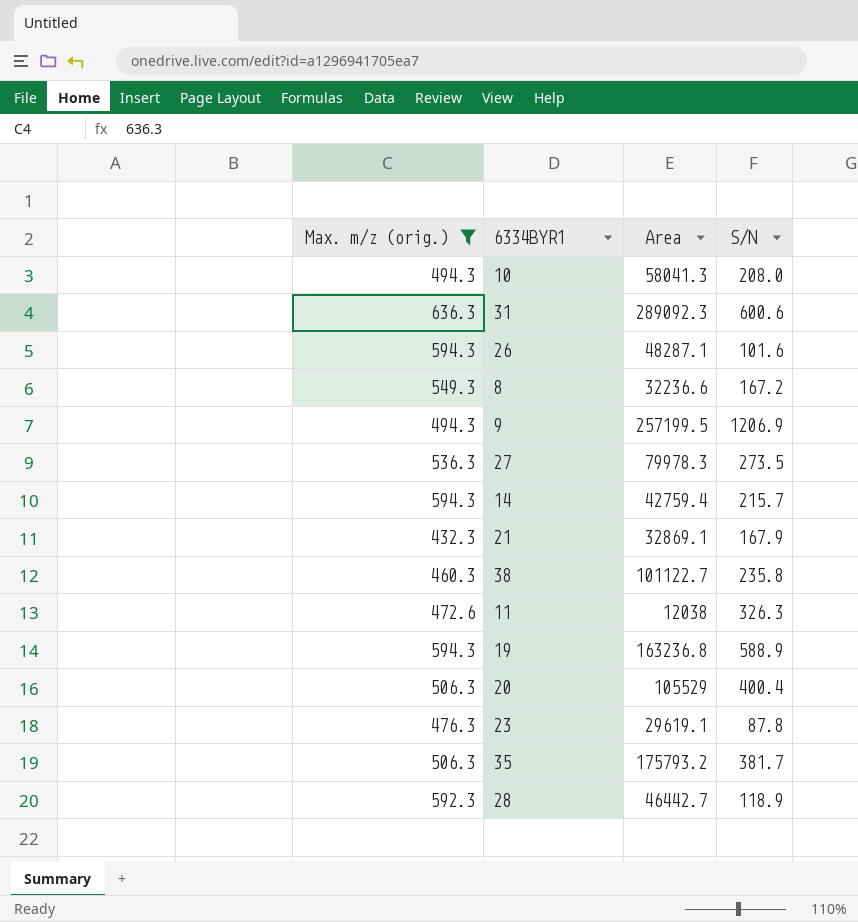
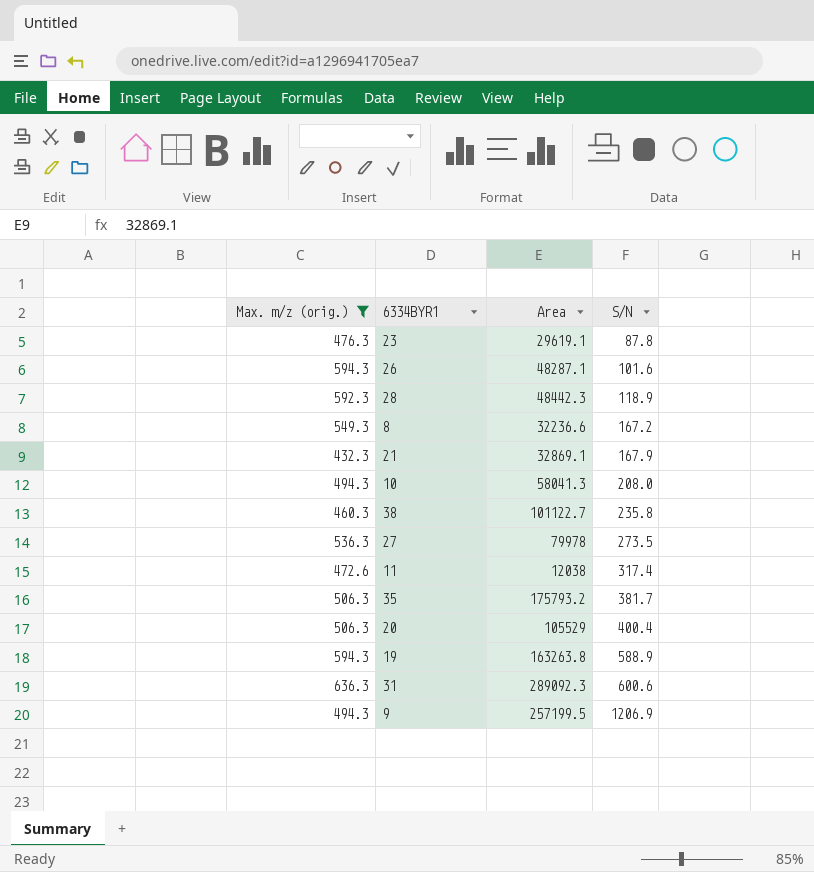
row order: none -> S/N ascending
row 14: 594.3 | 42759.4 | 215.7 -> none
28 | Area: 46442.7 -> 48442.3
27 | Area: 79978.3 -> 79978
11 | S/N: 326.3 -> 317.4
19 | Area: 163236.8 -> 163263.8

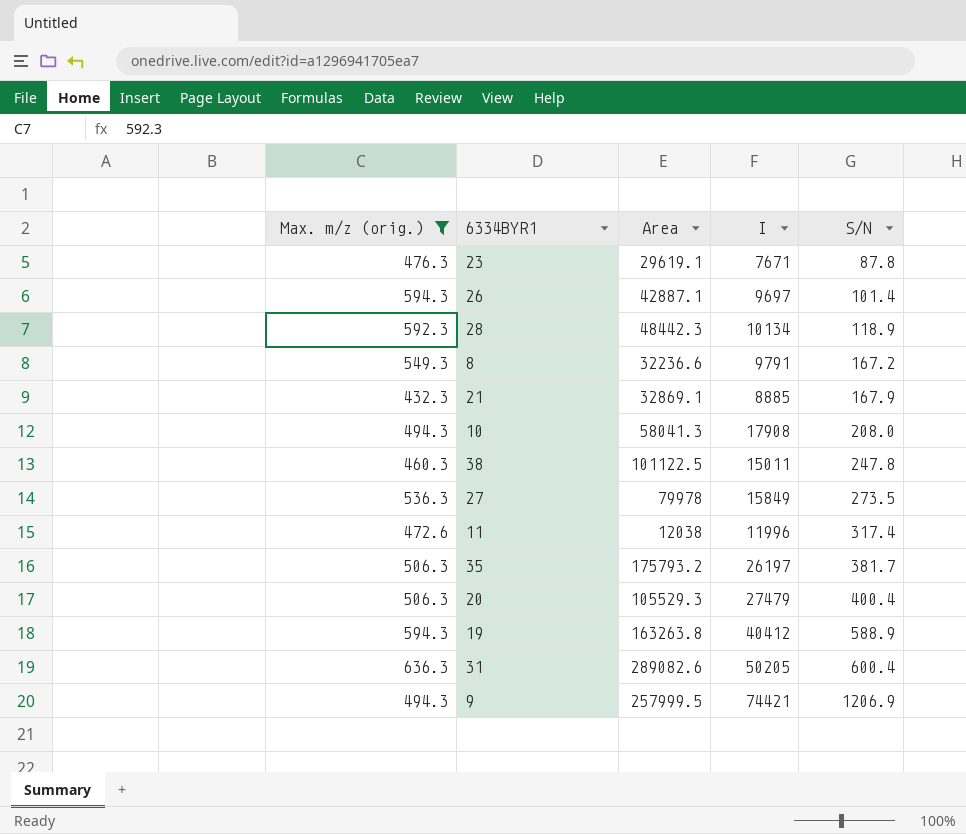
column I | position: none -> 4
26 | Area: 48287.1 -> 42887.1
26 | S/N: 101.6 -> 101.4
38 | Area: 101122.7 -> 101122.5
38 | S/N: 235.8 -> 247.8
20 | Area: 105529 -> 105529.3
31 | Area: 289092.3 -> 289082.6
31 | S/N: 600.6 -> 600.4
9 | Area: 257199.5 -> 257999.5

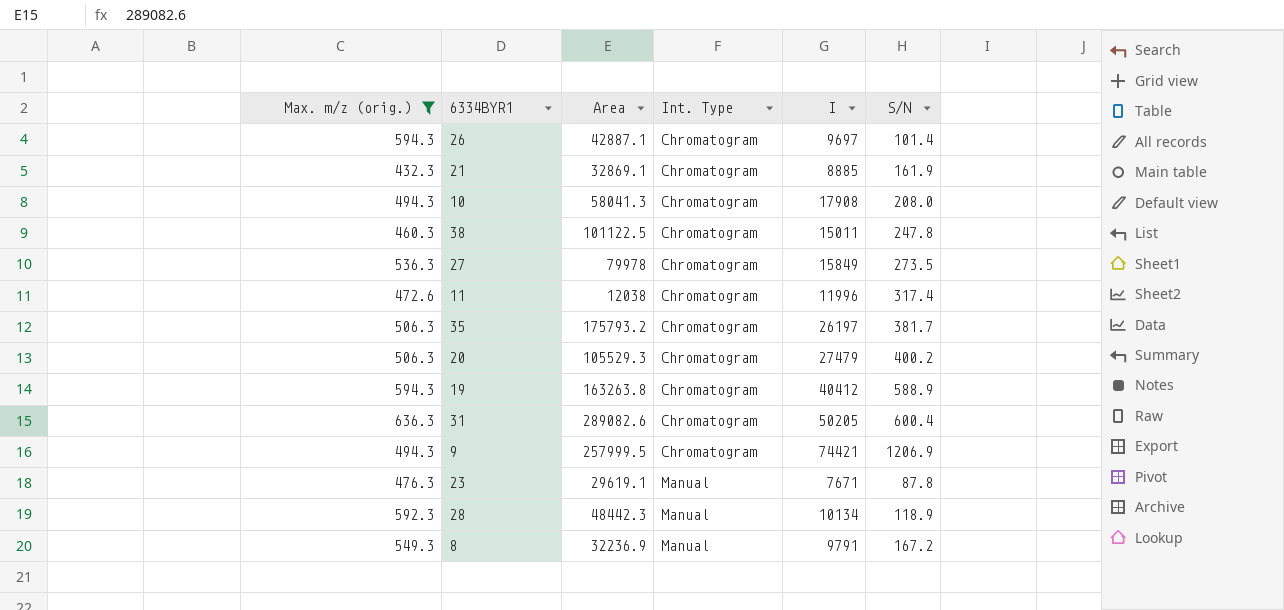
row order: S/N ascending -> Int. Type ascending
column Int. Type | position: none -> 4
21 | S/N: 167.9 -> 161.9
20 | S/N: 400.4 -> 400.2
8 | Area: 32236.6 -> 32236.9

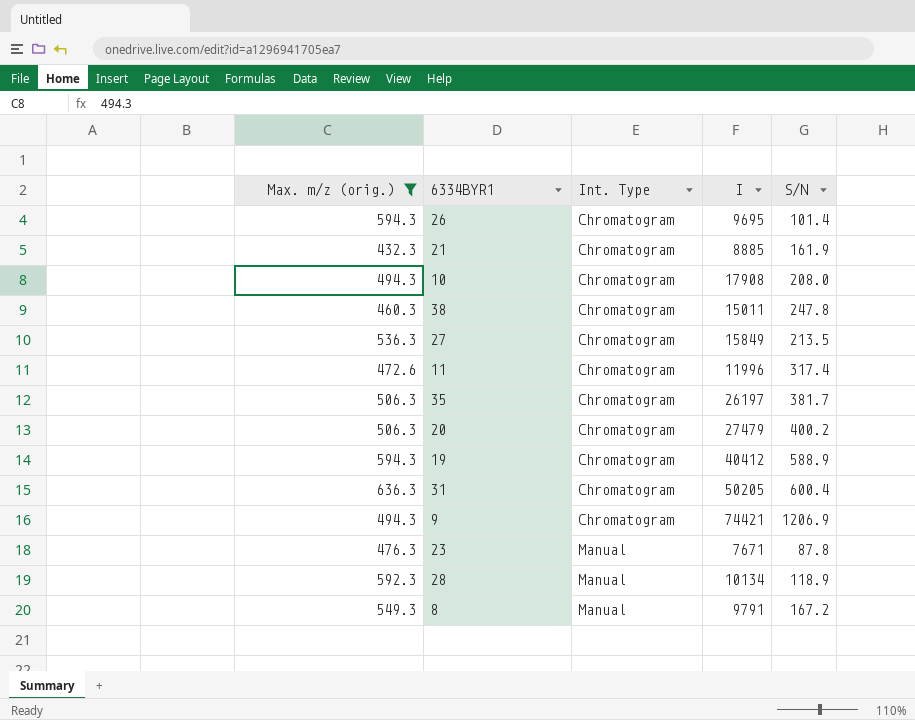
column Area | position: 3 -> none
26 | I: 9697 -> 9695
27 | S/N: 273.5 -> 213.5

